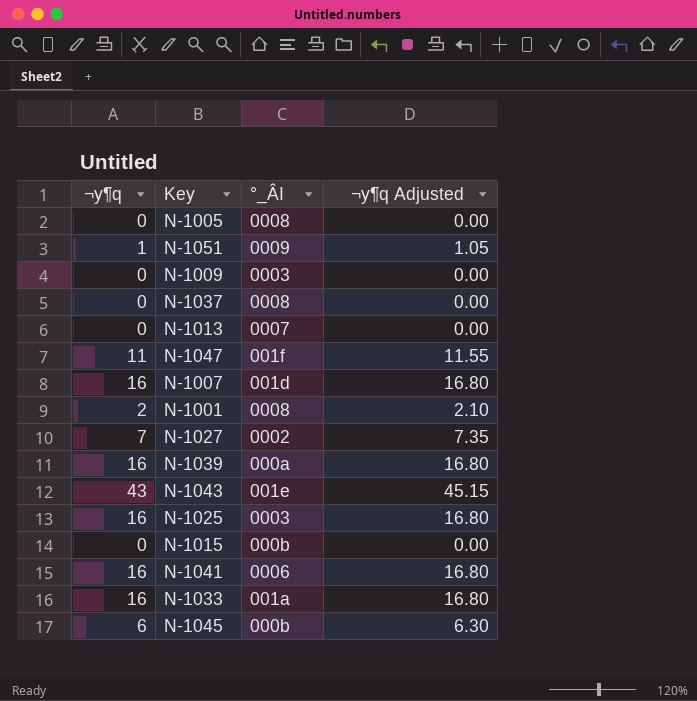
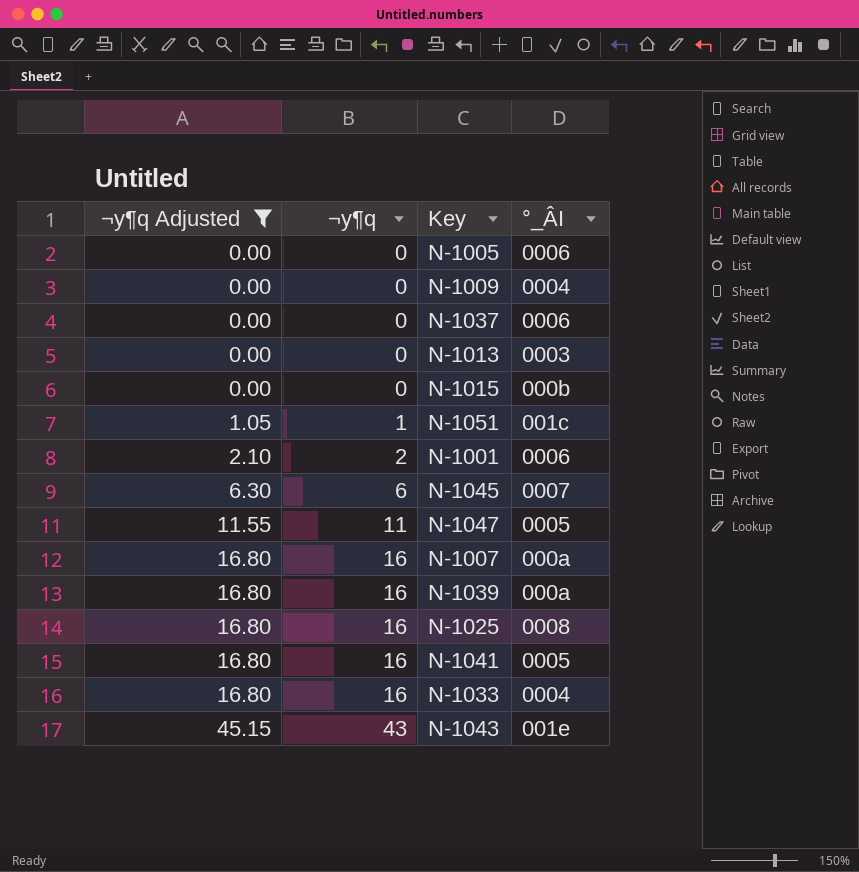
filter: none -> ¬y¶q Adjusted != 7.35
row order: none -> ¬y¶q Adjusted ascending
column ¬y¶q Adjusted | position: 4 -> 1
N-1005 | °_ÂI: 0008 -> 0006
N-1009 | °_ÂI: 0003 -> 0004
N-1037 | °_ÂI: 0008 -> 0006
N-1013 | °_ÂI: 0007 -> 0003
N-1051 | °_ÂI: 0009 -> 001c
N-1001 | °_ÂI: 0008 -> 0006
N-1045 | °_ÂI: 000b -> 0007
N-1047 | °_ÂI: 001f -> 0005
N-1007 | °_ÂI: 001d -> 000a
N-1025 | °_ÂI: 0003 -> 0008
N-1041 | °_ÂI: 0006 -> 0005
N-1033 | °_ÂI: 001a -> 0004

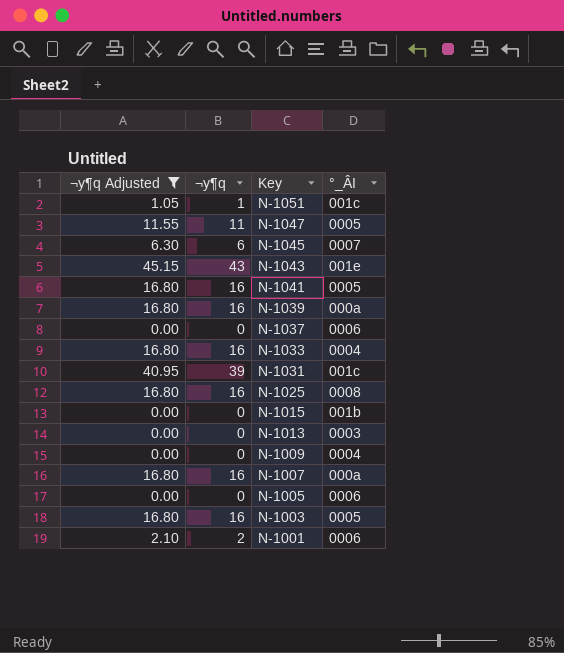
row order: ¬y¶q Adjusted ascending -> Key descending
row N-1031: none -> 40.95 | 39 | 001c
N-1015 | °_ÂI: 000b -> 001b
row N-1003: none -> 16.80 | 16 | 0005

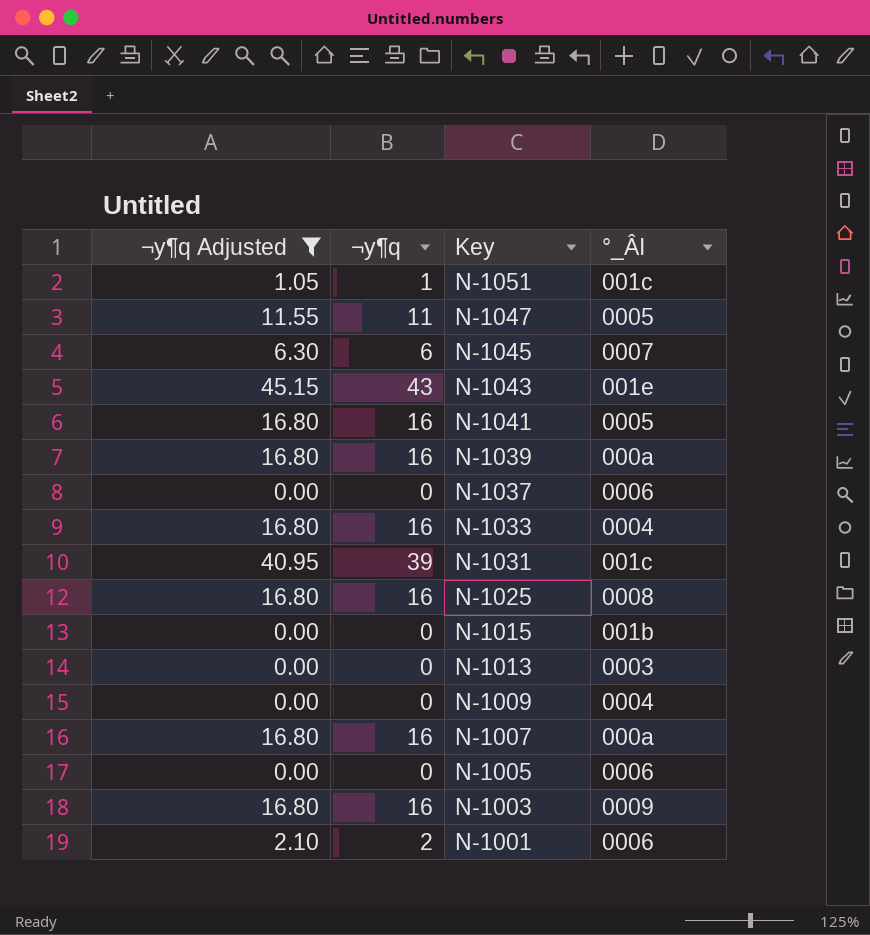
N-1003 | °_ÂI: 0005 -> 0009

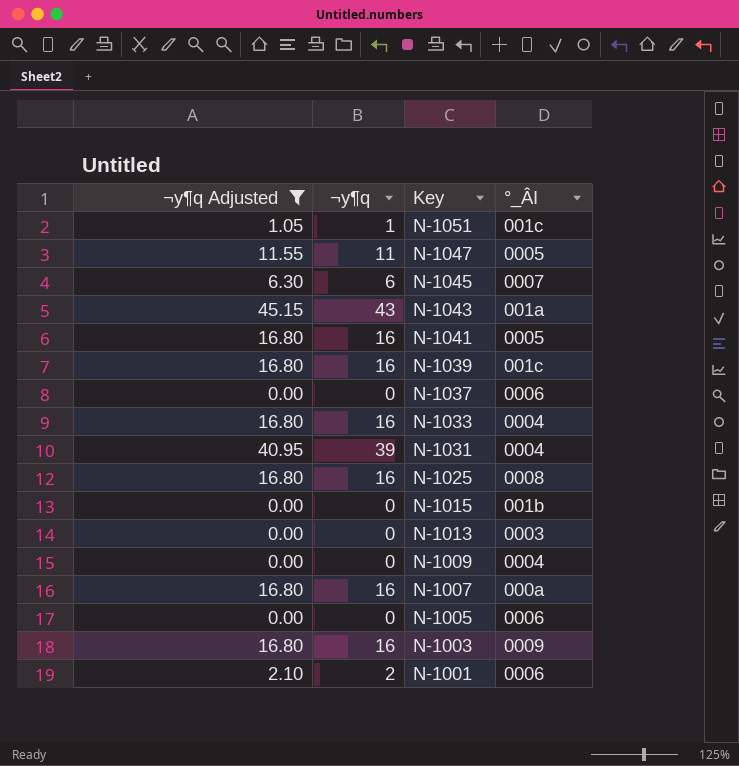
N-1043 | °_ÂI: 001e -> 001a
N-1039 | °_ÂI: 000a -> 001c
N-1031 | °_ÂI: 001c -> 0004

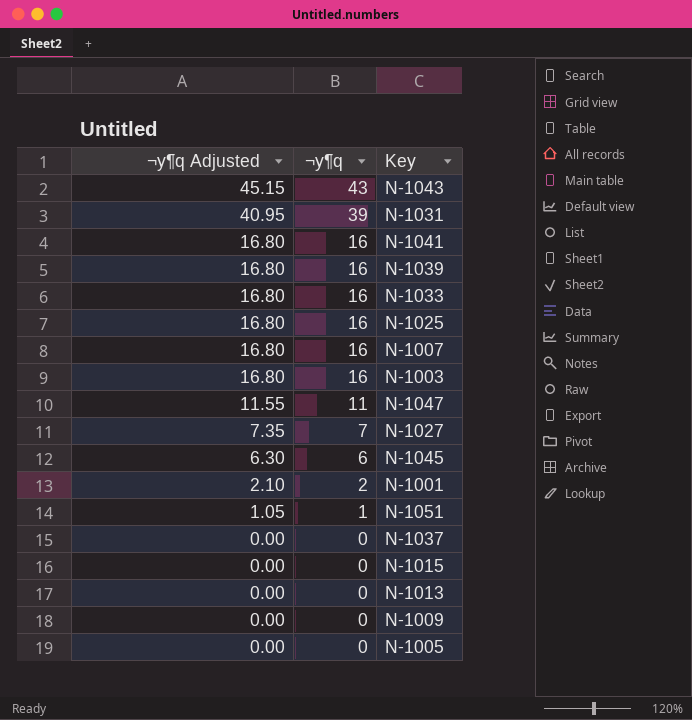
filter: ¬y¶q Adjusted != 7.35 -> none
row order: Key descending -> ¬y¶q Adjusted descending
column °_ÂI | position: 4 -> none

